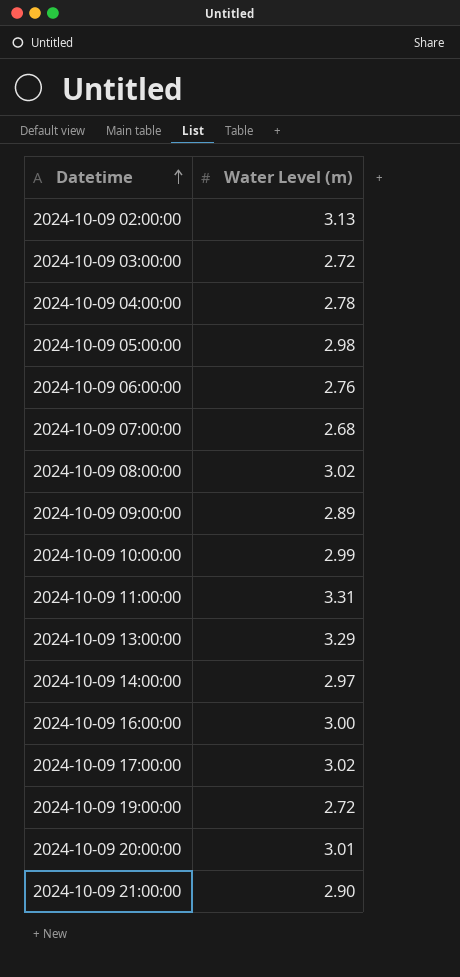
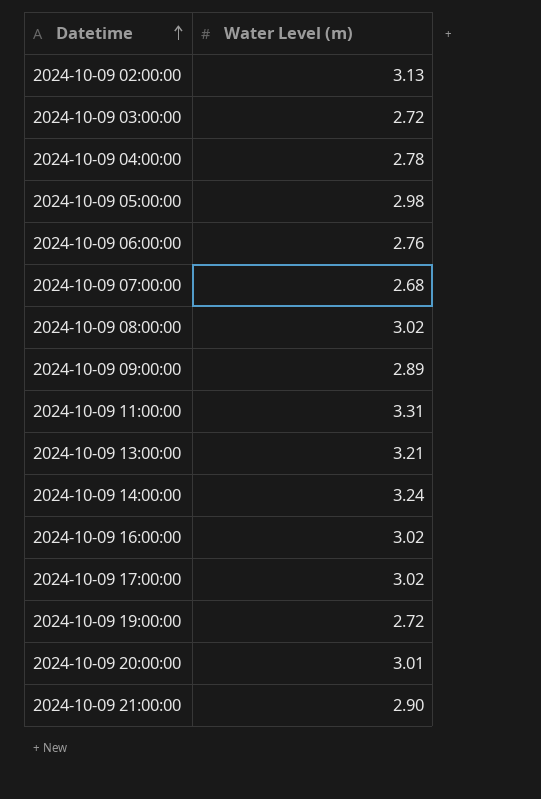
row 2024-10-09 10:00:00: 2.99 -> none
2024-10-09 13:00:00 | Water Level (m): 3.29 -> 3.21
2024-10-09 14:00:00 | Water Level (m): 2.97 -> 3.24
2024-10-09 16:00:00 | Water Level (m): 3.00 -> 3.02

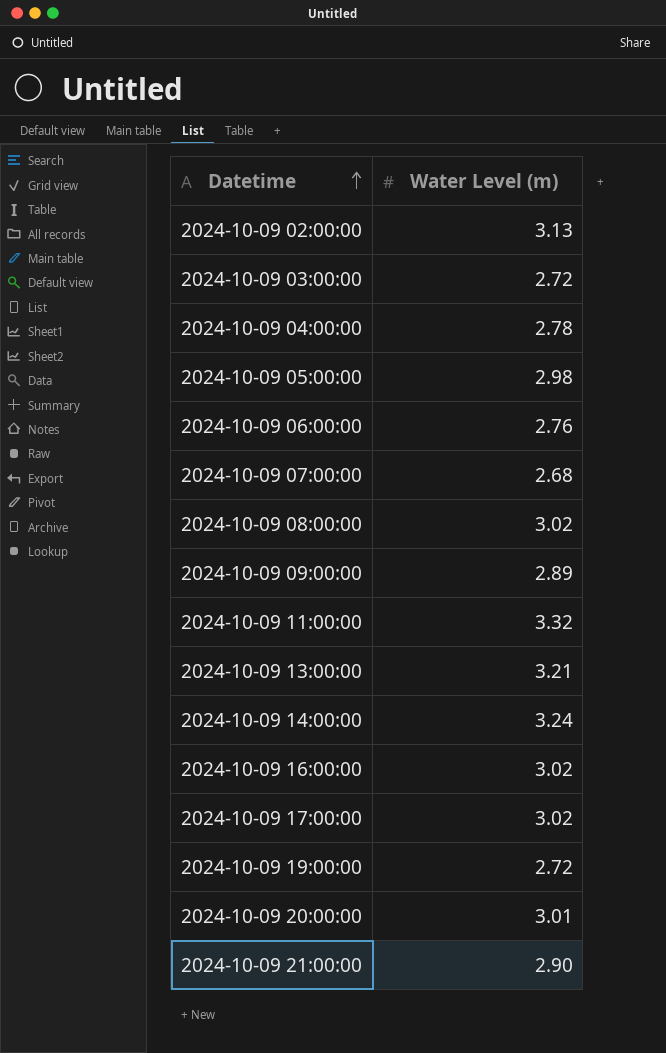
2024-10-09 11:00:00 | Water Level (m): 3.31 -> 3.32

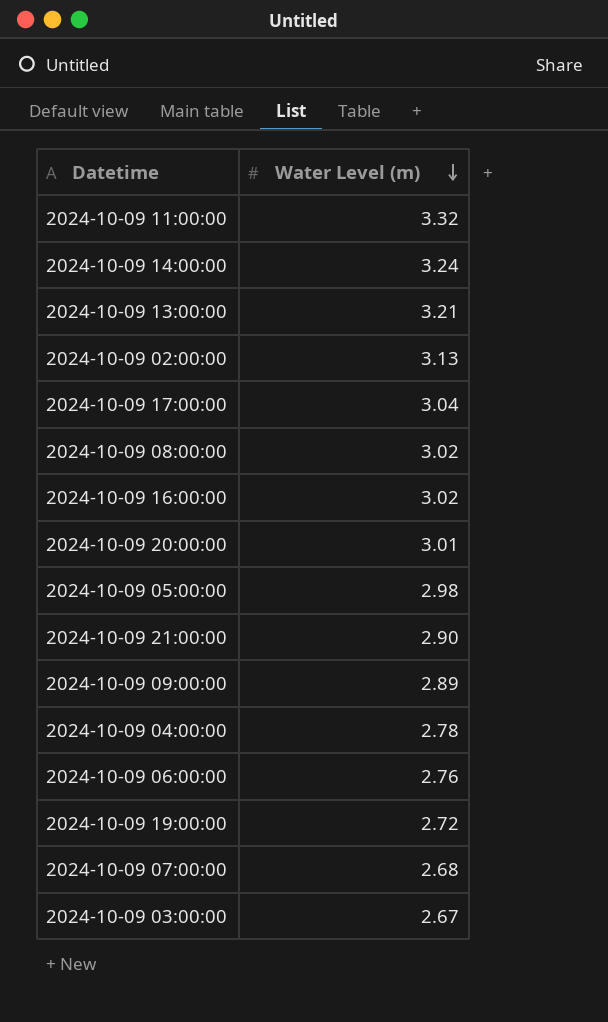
row order: Datetime ascending -> Water Level (m) descending
2024-10-09 17:00:00 | Water Level (m): 3.02 -> 3.04
2024-10-09 03:00:00 | Water Level (m): 2.72 -> 2.67

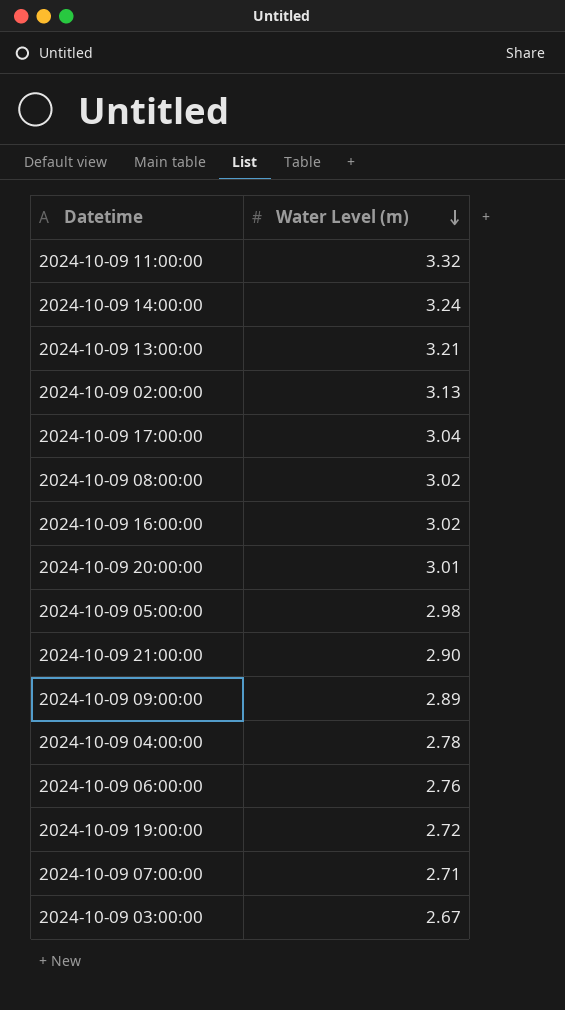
2024-10-09 07:00:00 | Water Level (m): 2.68 -> 2.71

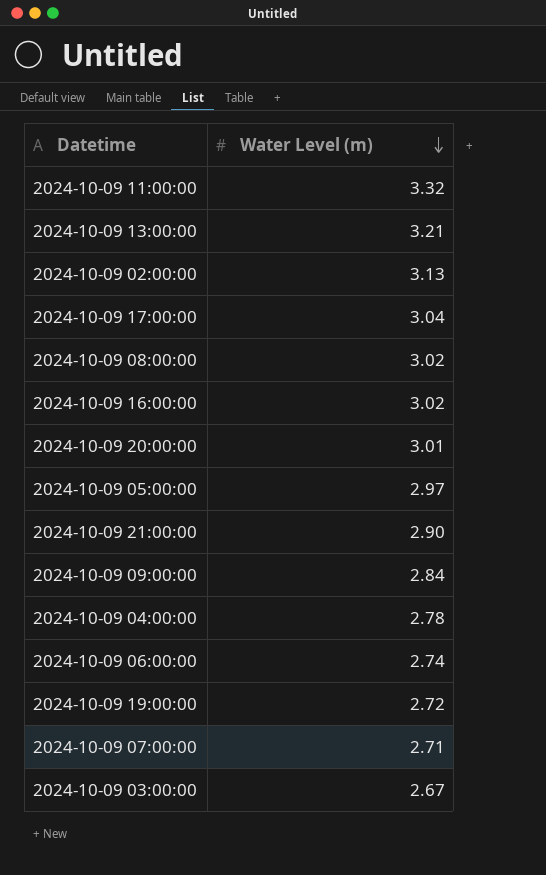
row 2024-10-09 14:00:00: 3.24 -> none
2024-10-09 05:00:00 | Water Level (m): 2.98 -> 2.97
2024-10-09 09:00:00 | Water Level (m): 2.89 -> 2.84
2024-10-09 06:00:00 | Water Level (m): 2.76 -> 2.74

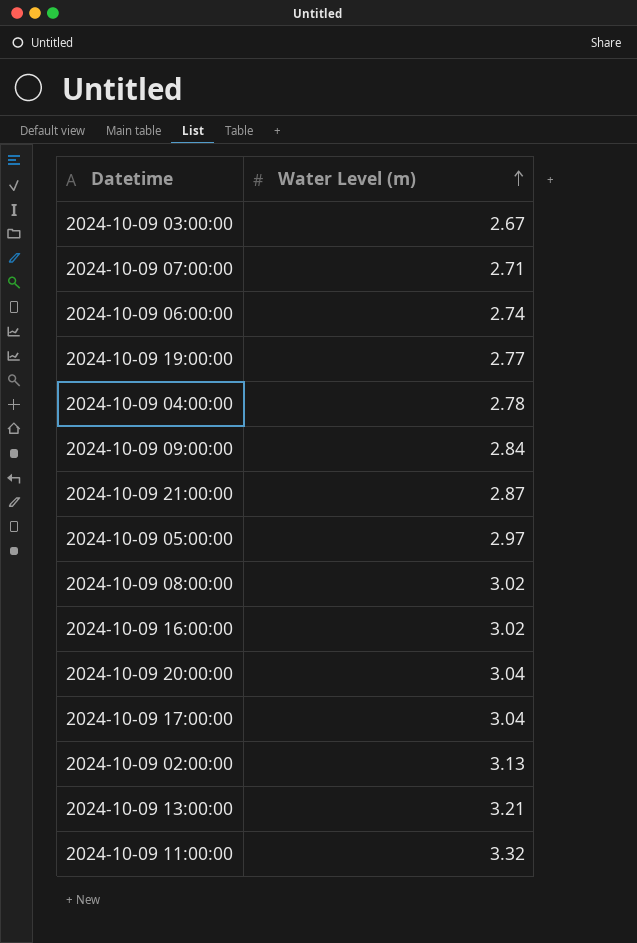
row order: Water Level (m) descending -> Water Level (m) ascending
2024-10-09 19:00:00 | Water Level (m): 2.72 -> 2.77
2024-10-09 21:00:00 | Water Level (m): 2.90 -> 2.87
2024-10-09 20:00:00 | Water Level (m): 3.01 -> 3.04

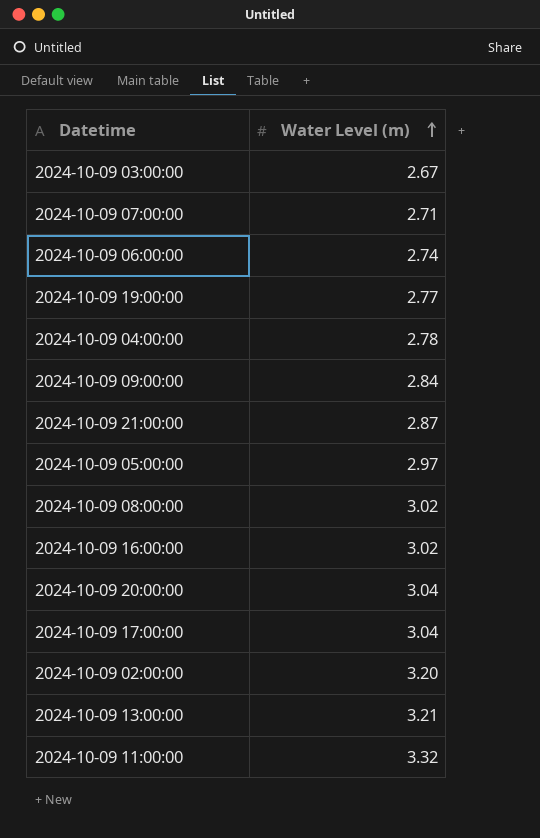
2024-10-09 02:00:00 | Water Level (m): 3.13 -> 3.20

